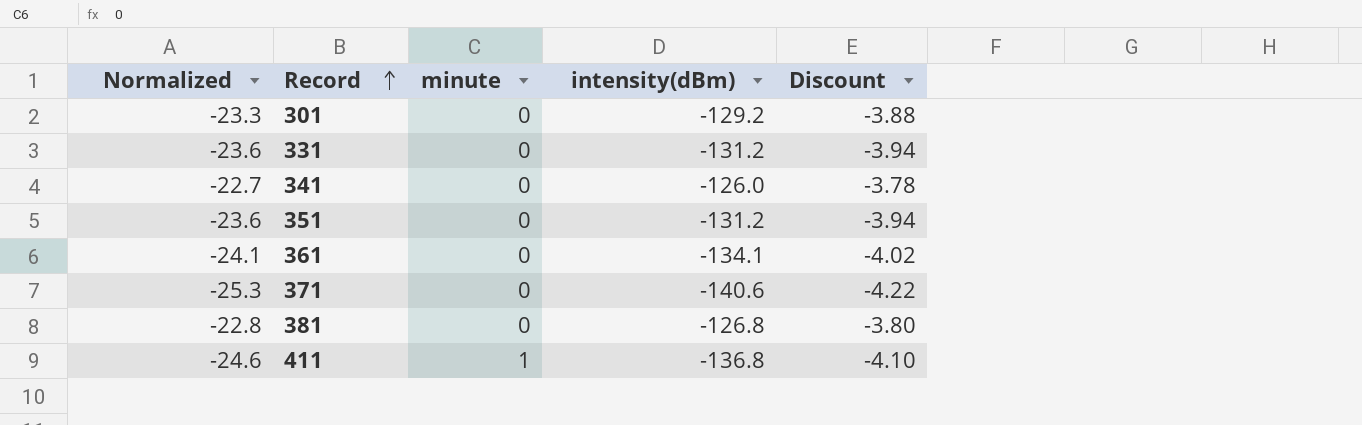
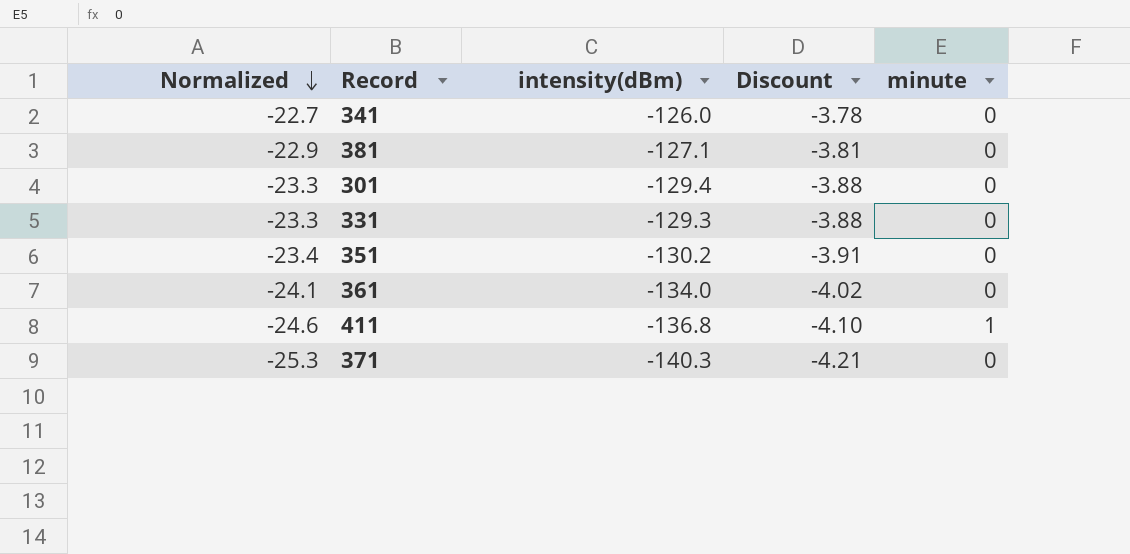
row order: Record ascending -> Normalized descending
column minute | position: 3 -> 5
381 | Normalized: -22.8 -> -22.9
381 | intensity(dBm): -126.8 -> -127.1
381 | Discount: -3.80 -> -3.81
301 | intensity(dBm): -129.2 -> -129.4
331 | Normalized: -23.6 -> -23.3
331 | intensity(dBm): -131.2 -> -129.3
331 | Discount: -3.94 -> -3.88
351 | Normalized: -23.6 -> -23.4
351 | intensity(dBm): -131.2 -> -130.2
351 | Discount: -3.94 -> -3.91
361 | intensity(dBm): -134.1 -> -134.0
371 | intensity(dBm): -140.6 -> -140.3
371 | Discount: -4.22 -> -4.21

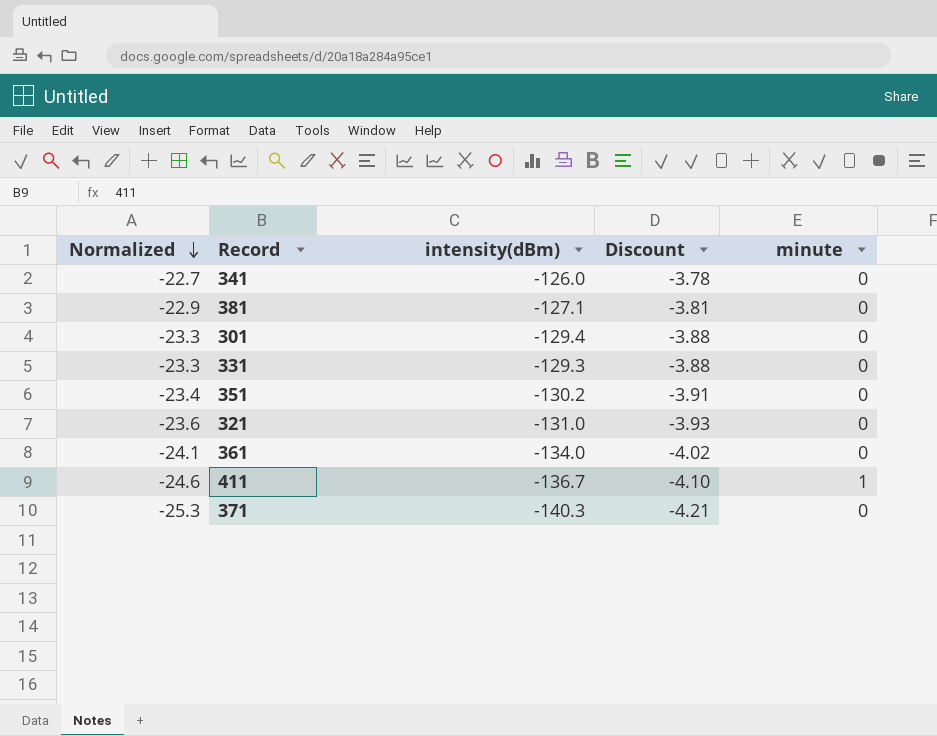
row 321: none -> -23.6 | -131.0 | -3.93 | 0
411 | intensity(dBm): -136.8 -> -136.7

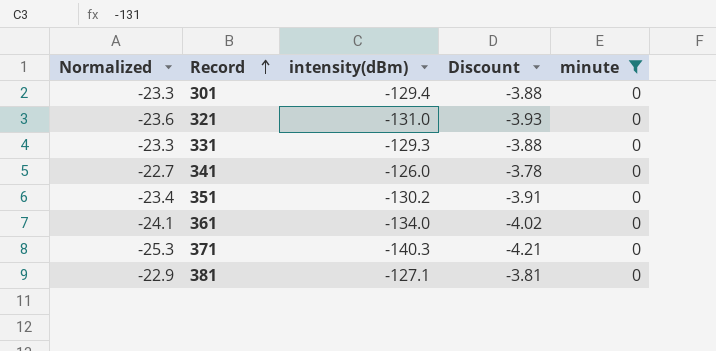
filter: none -> minute = 0
row order: Normalized descending -> Record ascending

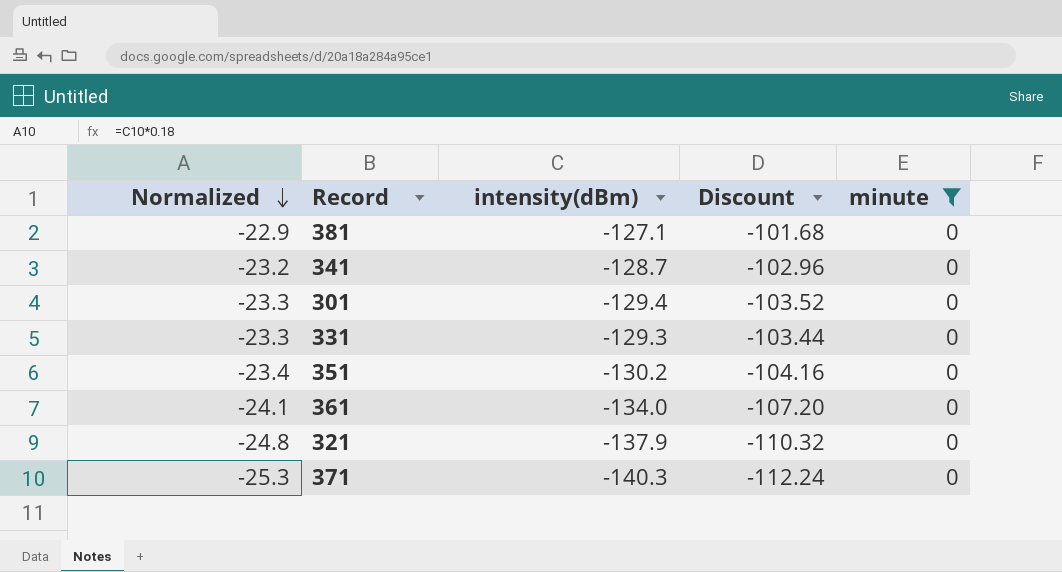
row order: Record ascending -> Normalized descending
column Discount | formula: [intensity(dBm)] * 0.03 -> [intensity(dBm)] * 0.8
341 | Normalized: -22.7 -> -23.2
341 | intensity(dBm): -126.0 -> -128.7
321 | Normalized: -23.6 -> -24.8
321 | intensity(dBm): -131.0 -> -137.9

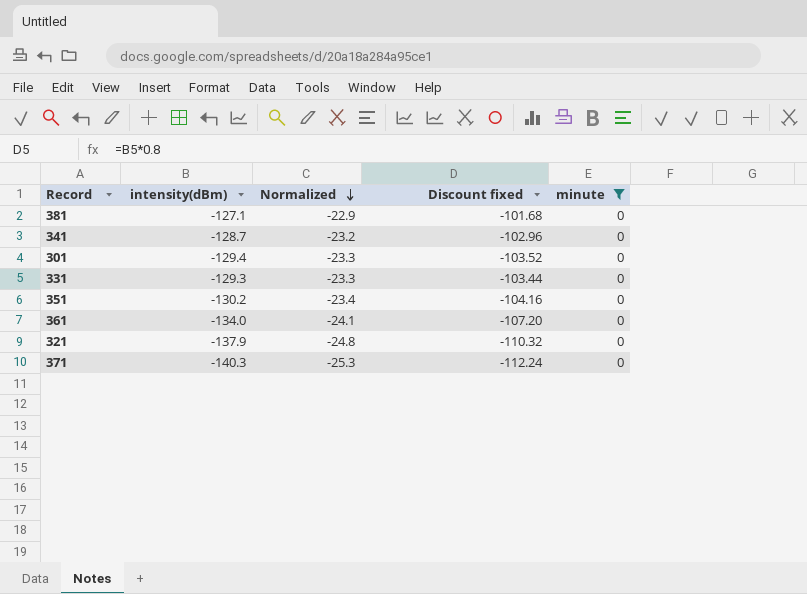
column Normalized | position: 1 -> 3
column name: Discount -> Discount fixed

